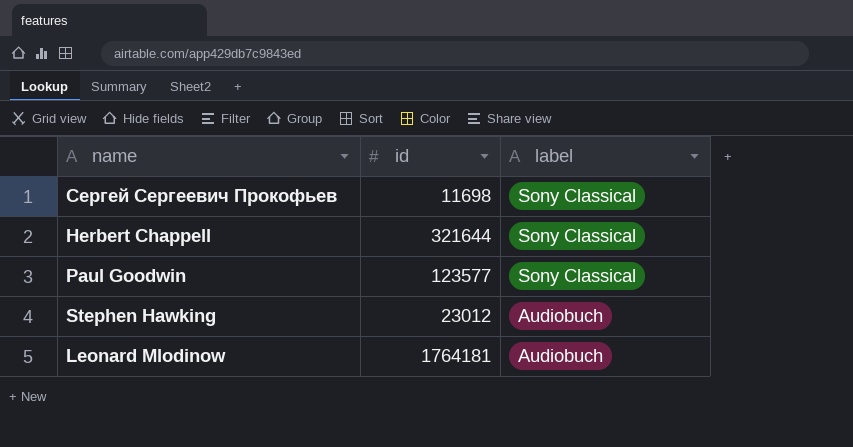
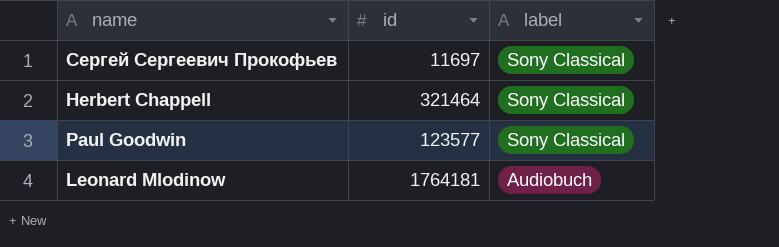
row Stephen Hawking: 23012 | Audiobuch -> none
Сергей Сергеевич Прокофьев | id: 11698 -> 11697
Herbert Chappell | id: 321644 -> 321464

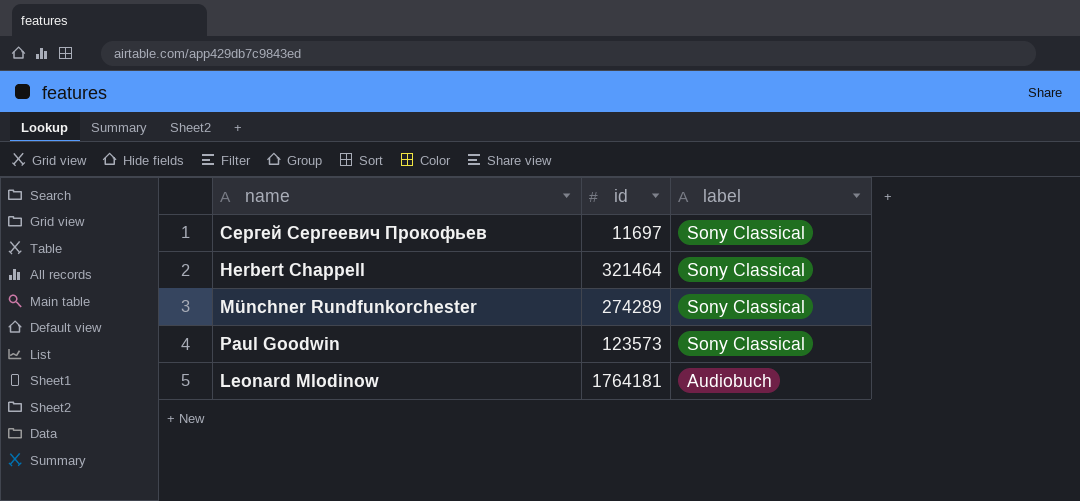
row Münchner Rundfunkorchester: none -> 274289 | Sony Classical
Paul Goodwin | id: 123577 -> 123573

